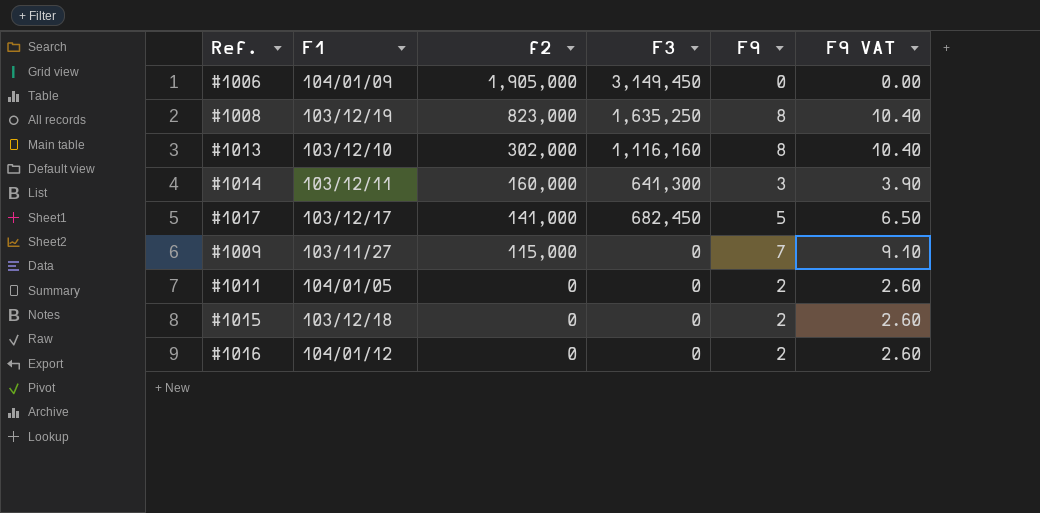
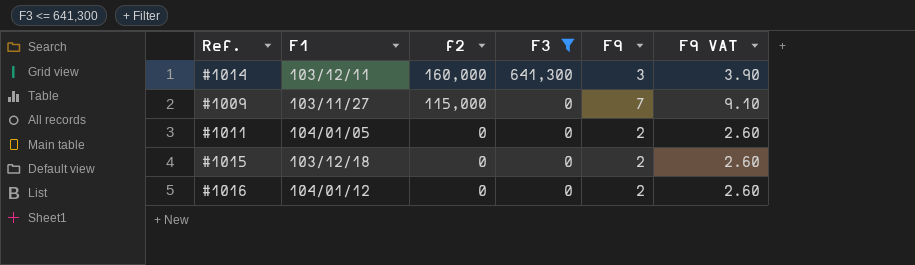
filter: none -> F3 <= 641,300

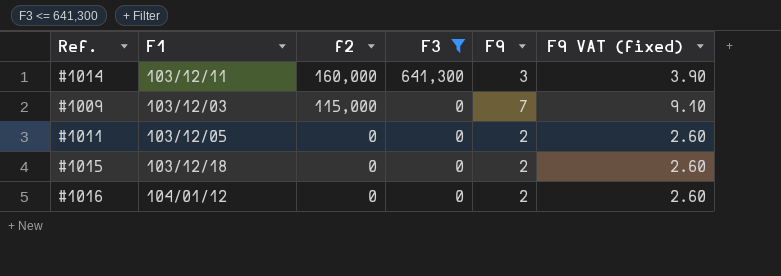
column name: F9 VAT -> F9 VAT (fixed)
#1009 | F1: 103/11/27 -> 103/12/03
#1011 | F1: 104/01/05 -> 103/12/05

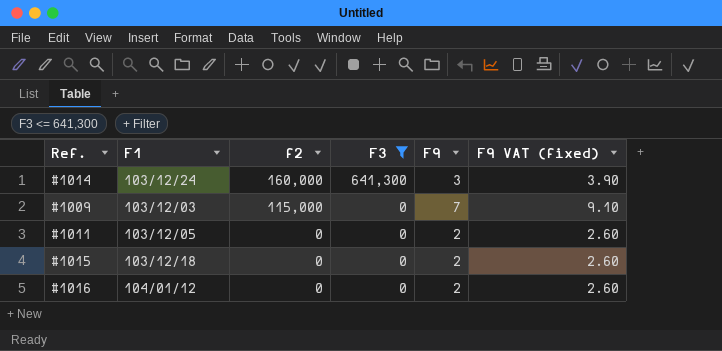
#1014 | F1: 103/12/11 -> 103/12/24

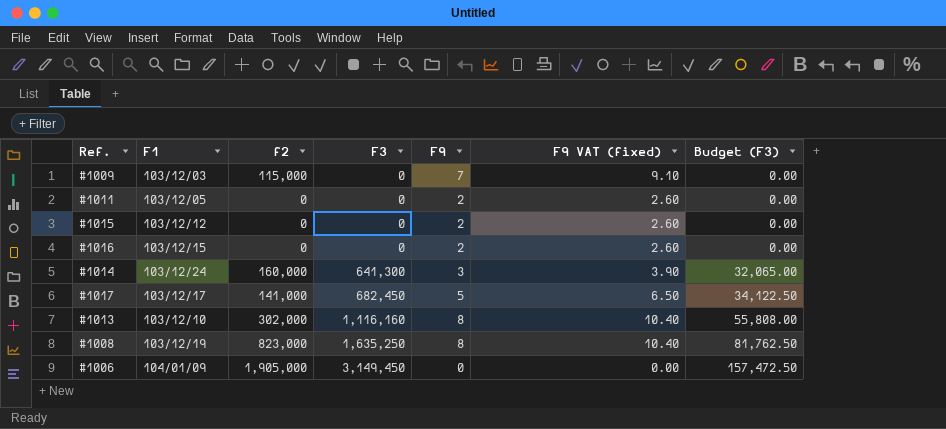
filter: F3 <= 641,300 -> none
row order: f2 descending -> F3 ascending
column Budget (F3) | formula: none -> [F3] * 0.05
#1015 | F1: 103/12/18 -> 103/12/12
#1016 | F1: 104/01/12 -> 103/12/15

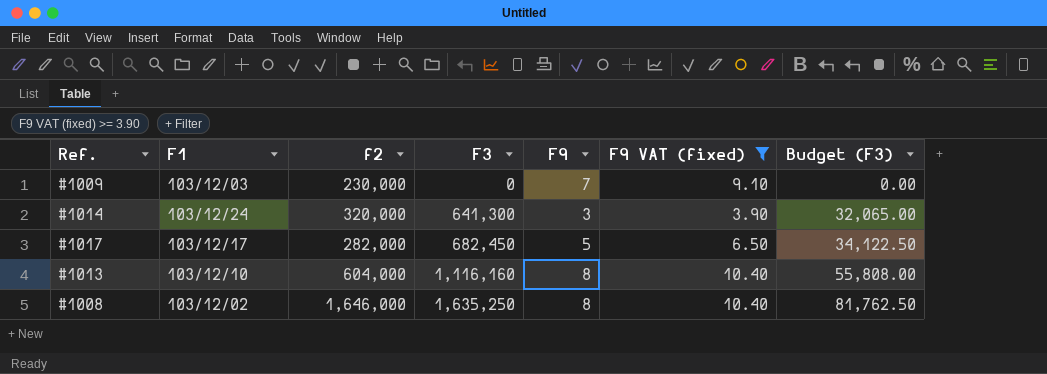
filter: none -> F9 VAT (fixed) >= 3.90
#1009 | f2: 115,000 -> 230,000
#1014 | f2: 160,000 -> 320,000
#1017 | f2: 141,000 -> 282,000
#1013 | f2: 302,000 -> 604,000
#1008 | F1: 103/12/19 -> 103/12/02
#1008 | f2: 823,000 -> 1,646,000

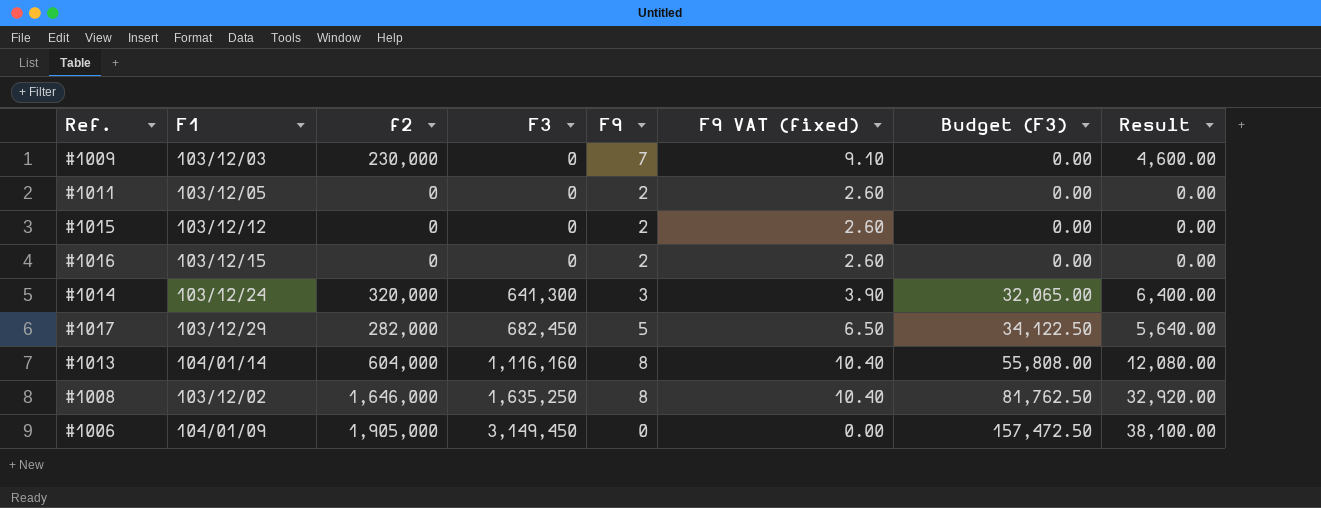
filter: F9 VAT (fixed) >= 3.90 -> none
column Result | formula: none -> [f2] * 0.02
#1017 | F1: 103/12/17 -> 103/12/29
#1013 | F1: 103/12/10 -> 104/01/14

